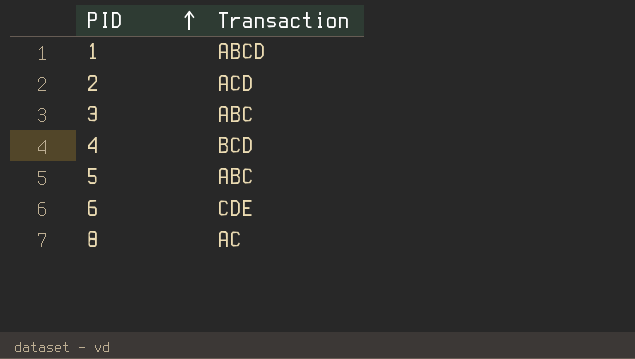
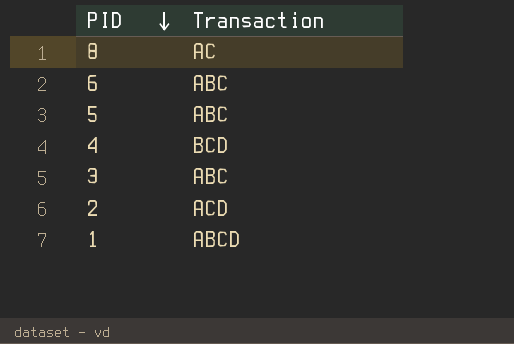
row order: PID ascending -> PID descending
6 | Transaction: CDE -> ABC

